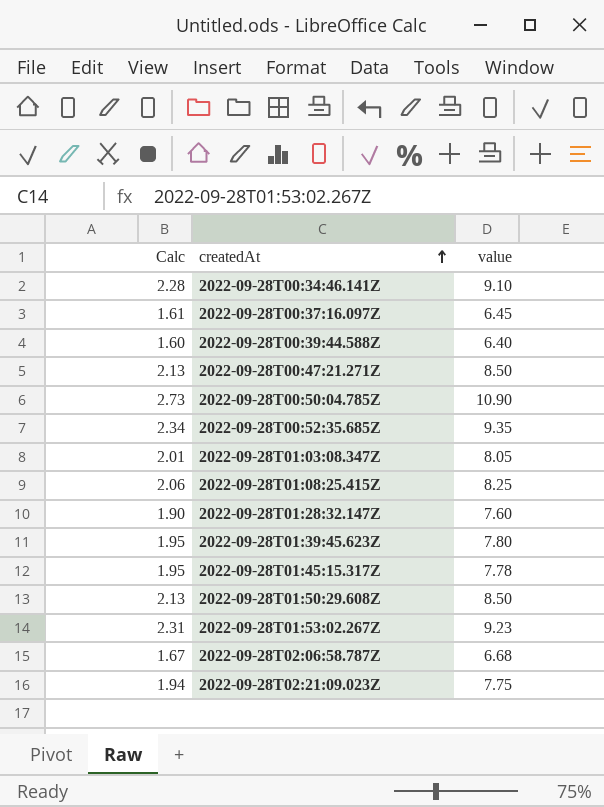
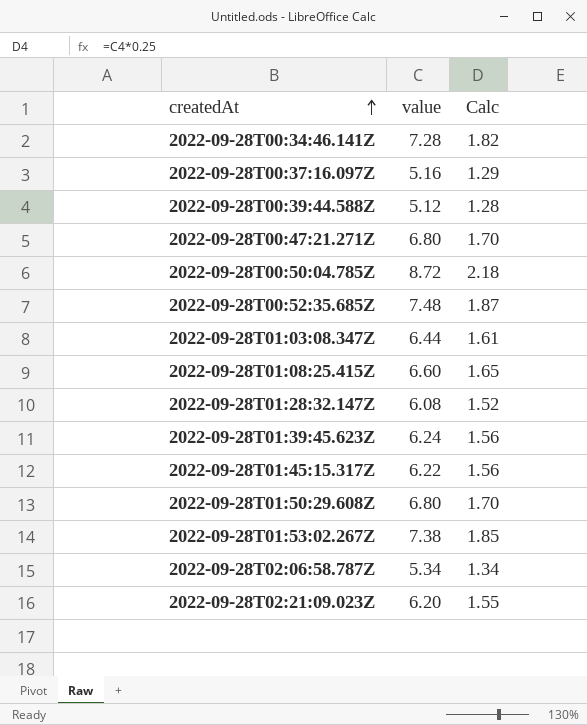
column Calc | position: 1 -> 3
2022-09-28T00:34:46.141Z | value: 9.10 -> 7.28
2022-09-28T00:34:46.141Z | Calc: 2.28 -> 1.82
2022-09-28T00:37:16.097Z | value: 6.45 -> 5.16
2022-09-28T00:37:16.097Z | Calc: 1.61 -> 1.29
2022-09-28T00:39:44.588Z | value: 6.40 -> 5.12
2022-09-28T00:39:44.588Z | Calc: 1.60 -> 1.28
2022-09-28T00:47:21.271Z | value: 8.50 -> 6.80
2022-09-28T00:47:21.271Z | Calc: 2.13 -> 1.70
2022-09-28T00:50:04.785Z | value: 10.90 -> 8.72
2022-09-28T00:50:04.785Z | Calc: 2.73 -> 2.18
2022-09-28T00:52:35.685Z | value: 9.35 -> 7.48
2022-09-28T00:52:35.685Z | Calc: 2.34 -> 1.87
2022-09-28T01:03:08.347Z | value: 8.05 -> 6.44
2022-09-28T01:03:08.347Z | Calc: 2.01 -> 1.61
2022-09-28T01:08:25.415Z | value: 8.25 -> 6.60
2022-09-28T01:08:25.415Z | Calc: 2.06 -> 1.65
2022-09-28T01:28:32.147Z | value: 7.60 -> 6.08
2022-09-28T01:28:32.147Z | Calc: 1.90 -> 1.52
2022-09-28T01:39:45.623Z | value: 7.80 -> 6.24
2022-09-28T01:39:45.623Z | Calc: 1.95 -> 1.56
2022-09-28T01:45:15.317Z | value: 7.78 -> 6.22
2022-09-28T01:45:15.317Z | Calc: 1.95 -> 1.56
2022-09-28T01:50:29.608Z | value: 8.50 -> 6.80
2022-09-28T01:50:29.608Z | Calc: 2.13 -> 1.70
2022-09-28T01:53:02.267Z | value: 9.23 -> 7.38
2022-09-28T01:53:02.267Z | Calc: 2.31 -> 1.85
2022-09-28T02:06:58.787Z | value: 6.68 -> 5.34
2022-09-28T02:06:58.787Z | Calc: 1.67 -> 1.34
2022-09-28T02:21:09.023Z | value: 7.75 -> 6.20
2022-09-28T02:21:09.023Z | Calc: 1.94 -> 1.55

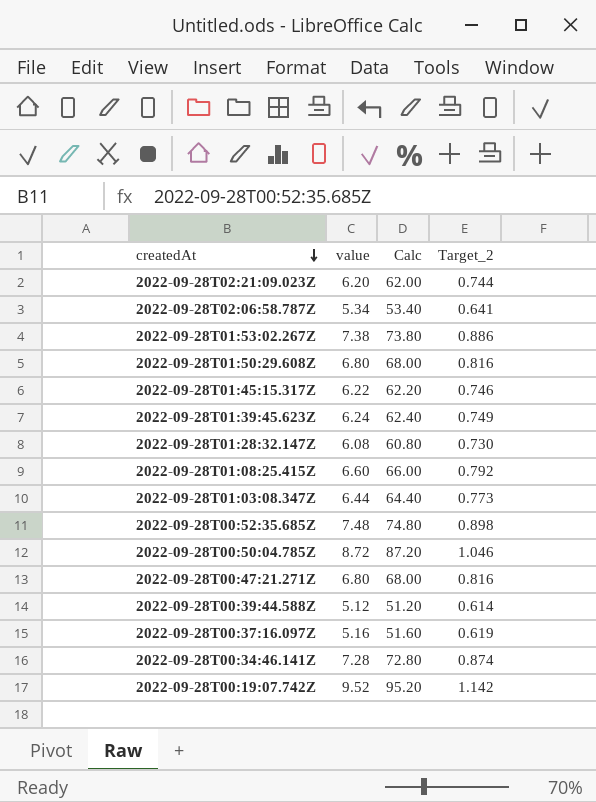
row order: createdAt ascending -> createdAt descending
column Calc | formula: [value] * 0.25 -> [value] * 10
column Target_2 | formula: none -> [value] * 0.12
row 2022-09-28T00:19:07.742Z: none -> 9.52 | 95.20 | 1.142

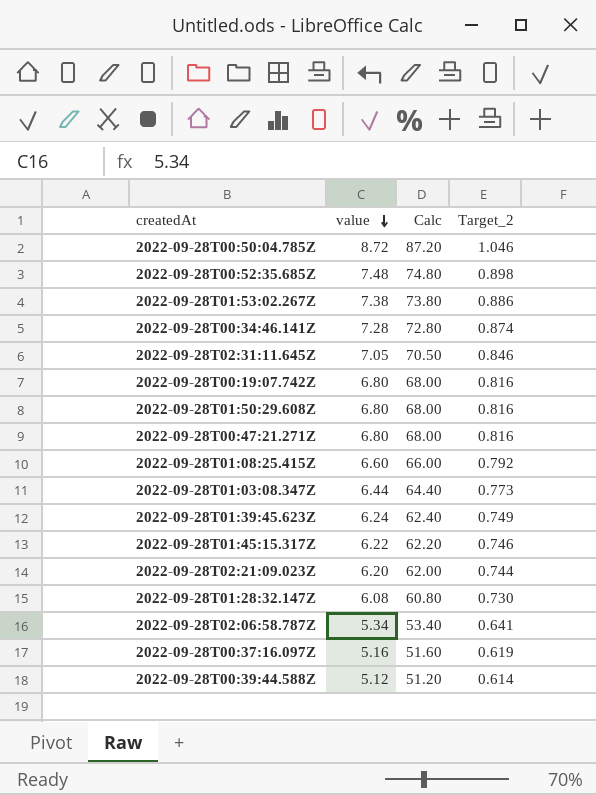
row order: createdAt descending -> value descending
row 2022-09-28T02:31:11.645Z: none -> 7.05 | 70.50 | 0.846
2022-09-28T00:19:07.742Z | value: 9.52 -> 6.80
2022-09-28T00:19:07.742Z | Calc: 95.20 -> 68.00
2022-09-28T00:19:07.742Z | Target_2: 1.142 -> 0.816

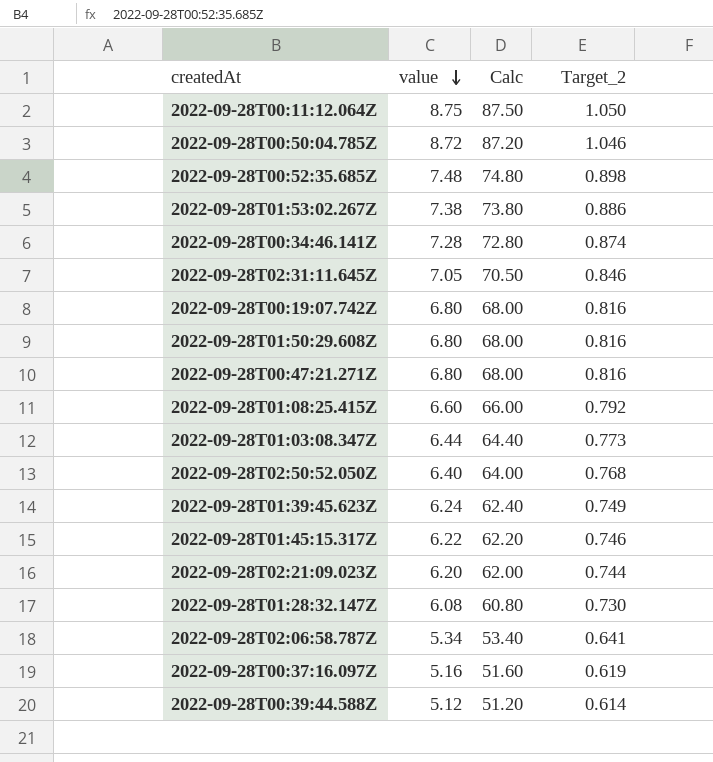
row 2022-09-28T00:11:12.064Z: none -> 8.75 | 87.50 | 1.050
row 2022-09-28T02:50:52.050Z: none -> 6.40 | 64.00 | 0.768

